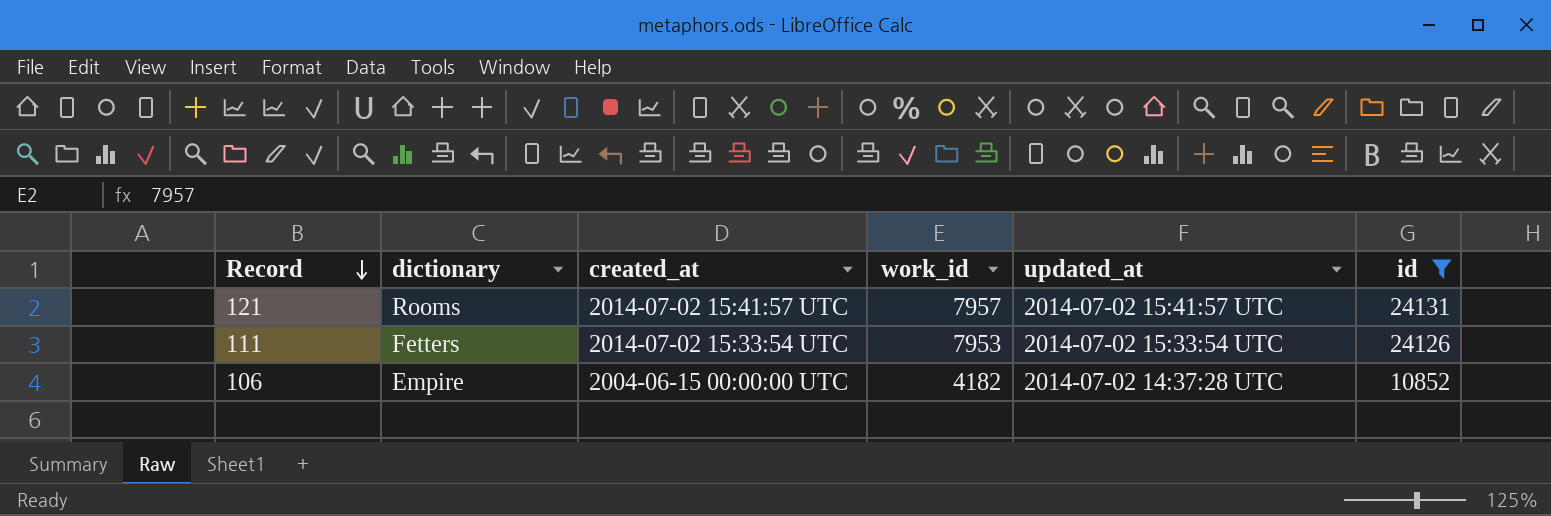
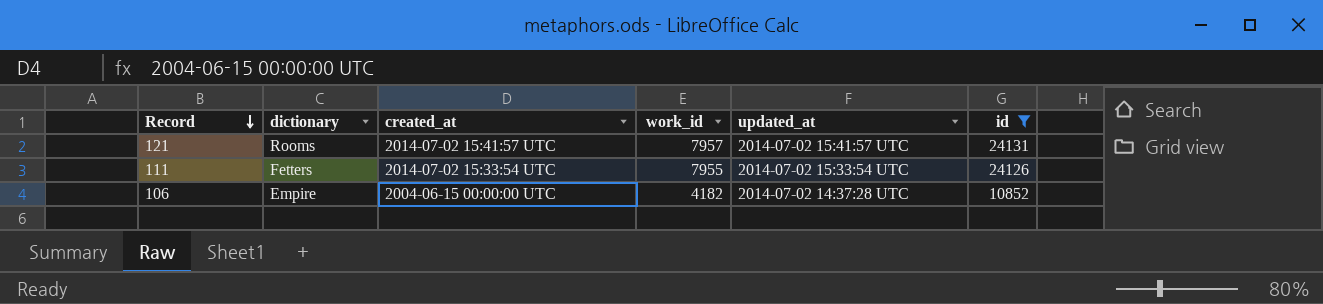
111 | work_id: 7953 -> 7955

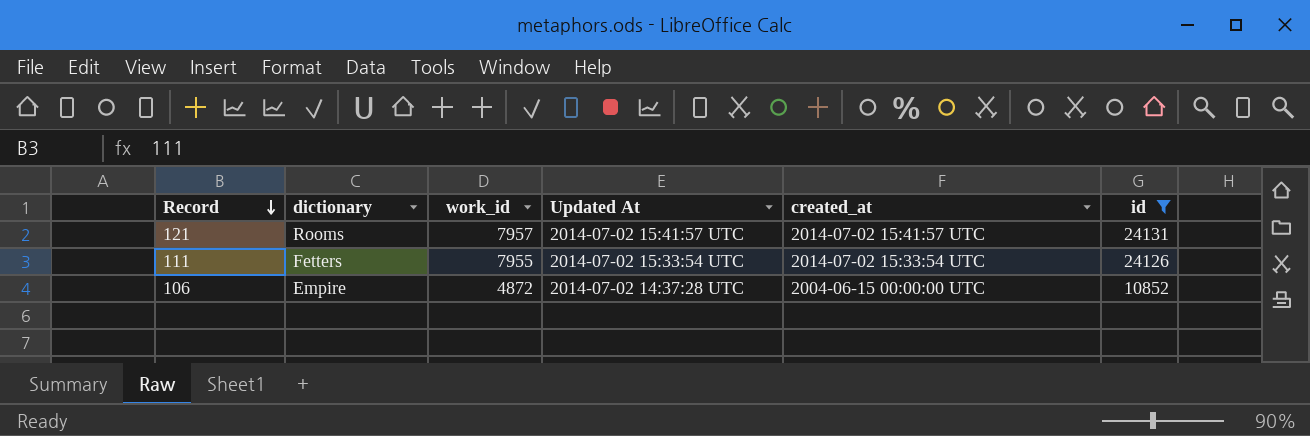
column name: updated_at -> Updated At
column created_at | position: 3 -> 5
106 | work_id: 4182 -> 4872

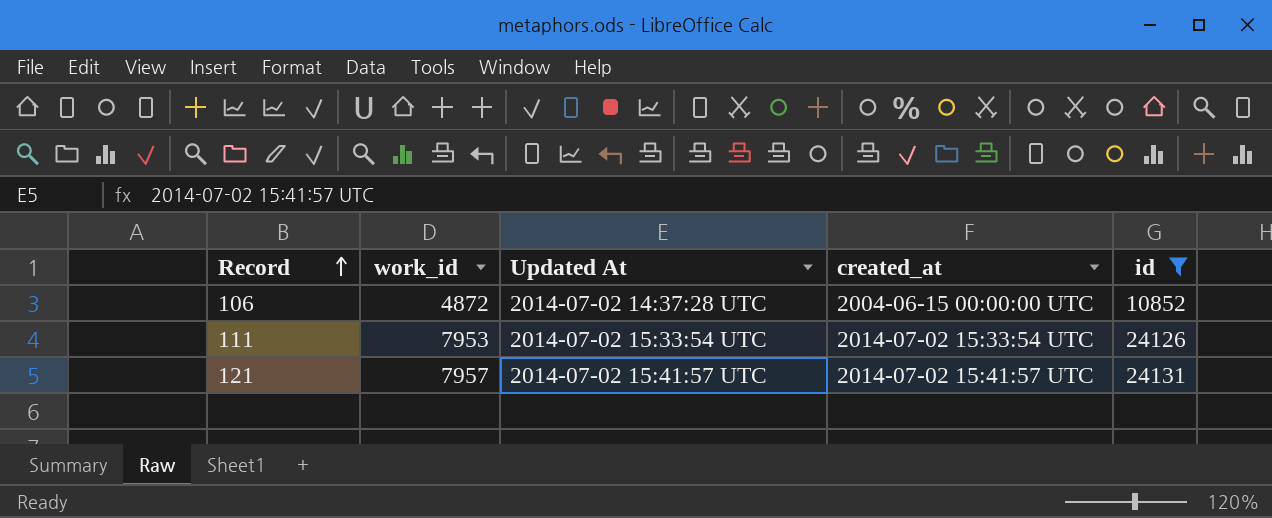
row order: Record descending -> Record ascending
column dictionary | position: 2 -> none
111 | work_id: 7955 -> 7953

